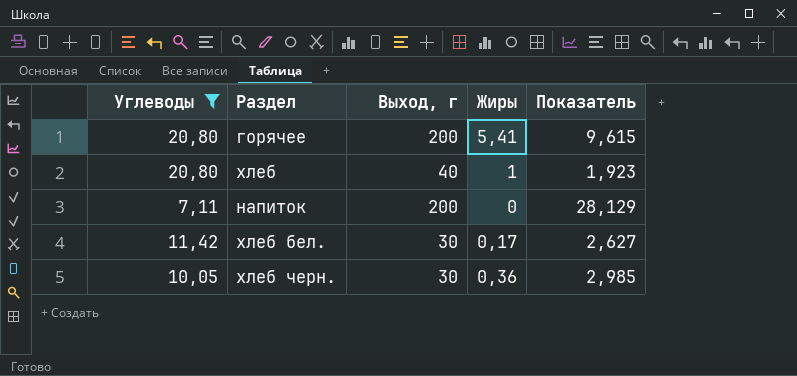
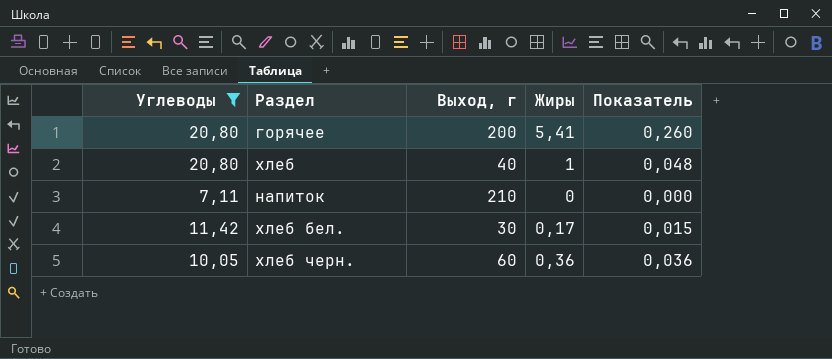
column Показатель | formula: [Выход, г] / [Углеводы] -> [Жиры] / [Углеводы]
напиток | Выход, г: 200 -> 210
хлеб черн. | Выход, г: 30 -> 60

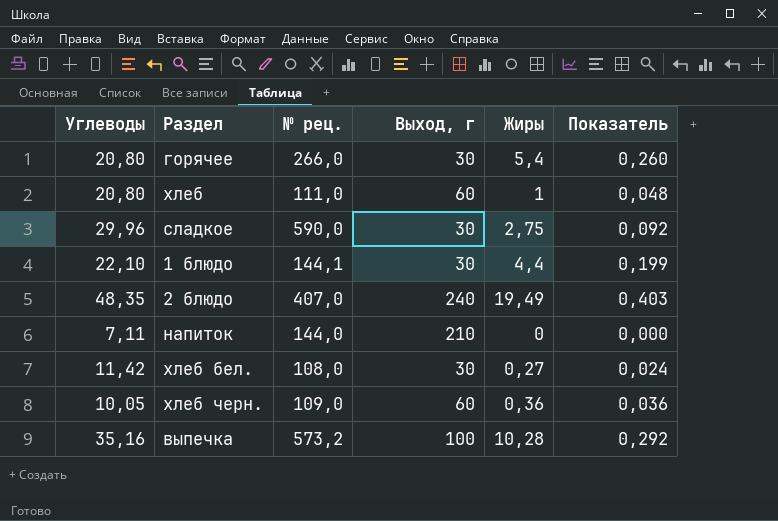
filter: Углеводы <= 20,80 -> none
column № рец. | position: none -> 3
горячее | Выход, г: 200 -> 30
горячее | Жиры: 5,41 -> 5,4
хлеб | Выход, г: 40 -> 60
хлеб бел. | Жиры: 0,17 -> 0,27
хлеб бел. | Показатель: 0,015 -> 0,024

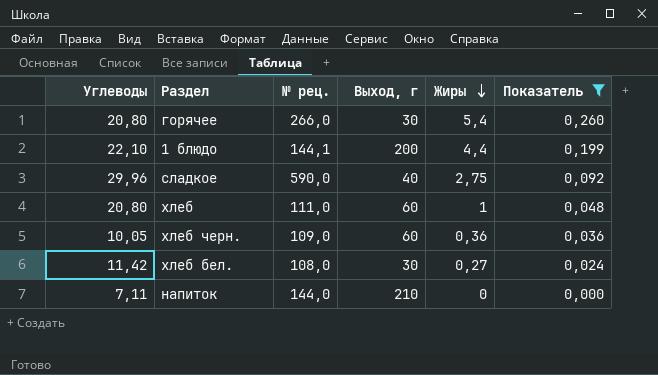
filter: none -> Показатель <= 0,260
row order: none -> Жиры descending
1 блюдо | Выход, г: 30 -> 200
сладкое | Выход, г: 30 -> 40

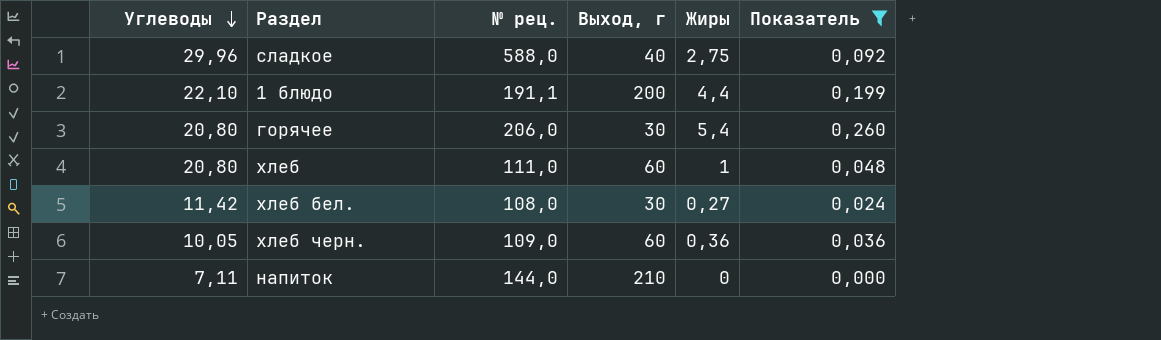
row order: Жиры descending -> Углеводы descending
сладкое | № рец.: 590,0 -> 588,0
1 блюдо | № рец.: 144,1 -> 191,1
горячее | № рец.: 266,0 -> 206,0

